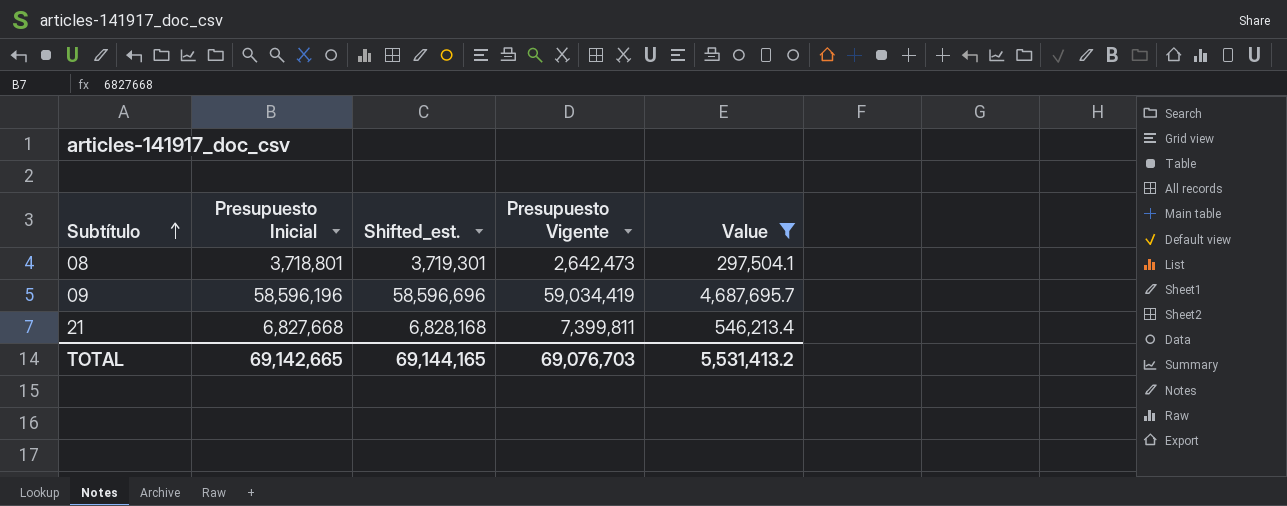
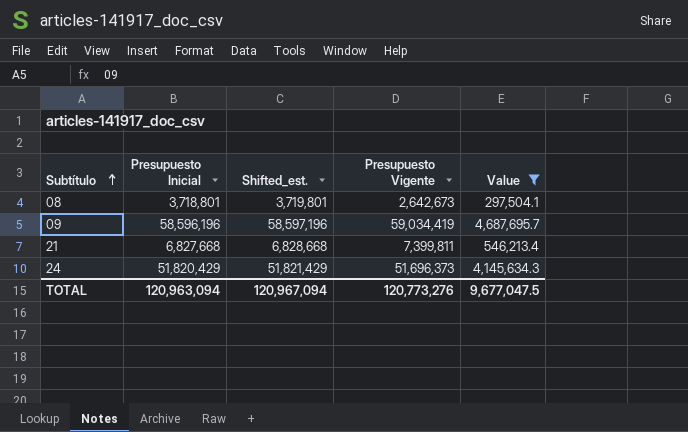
column Shifted_est. | formula: [Presupuesto Inicial] + 500 -> [Presupuesto Inicial] + 1000
08 | Presupuesto Vigente: 2,642,473 -> 2,642,673
row 24: none -> 51,820,429 | 51,821,429 | 51,696,373 | 4,145,634.3
TOTAL | Presupuesto Inicial: 69,142,665 -> 120,963,094
TOTAL | Shifted_est.: 69,144,165 -> 120,967,094
TOTAL | Presupuesto Vigente: 69,076,703 -> 120,773,276
TOTAL | Value: 5,531,413.2 -> 9,677,047.5

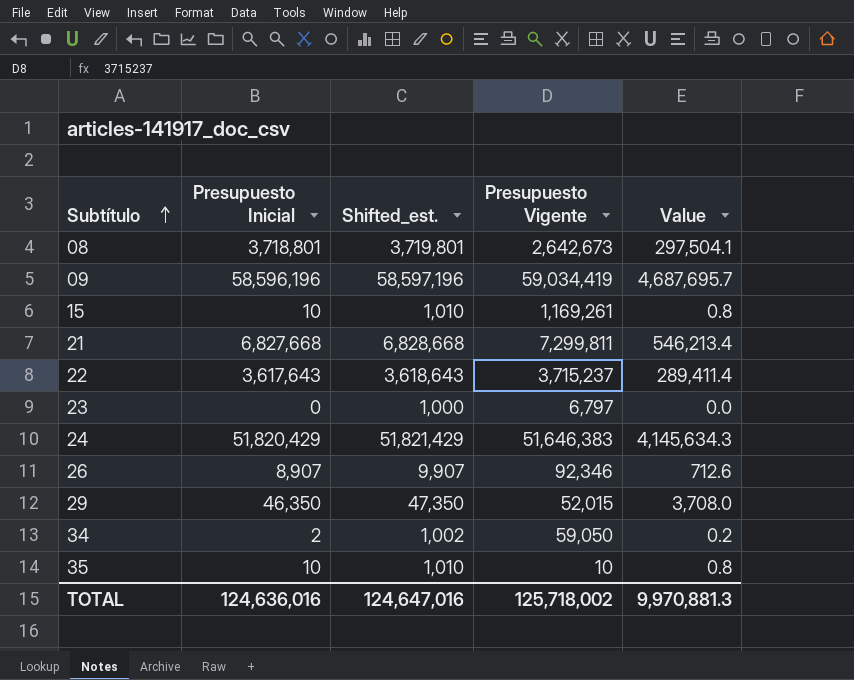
filter: Value >= 297,504.1 -> none
21 | Presupuesto Vigente: 7,399,811 -> 7,299,811
24 | Presupuesto Vigente: 51,696,373 -> 51,646,383
TOTAL | Presupuesto Inicial: 120,963,094 -> 124,636,016
TOTAL | Shifted_est.: 120,967,094 -> 124,647,016
TOTAL | Presupuesto Vigente: 120,773,276 -> 125,718,002
TOTAL | Value: 9,677,047.5 -> 9,970,881.3

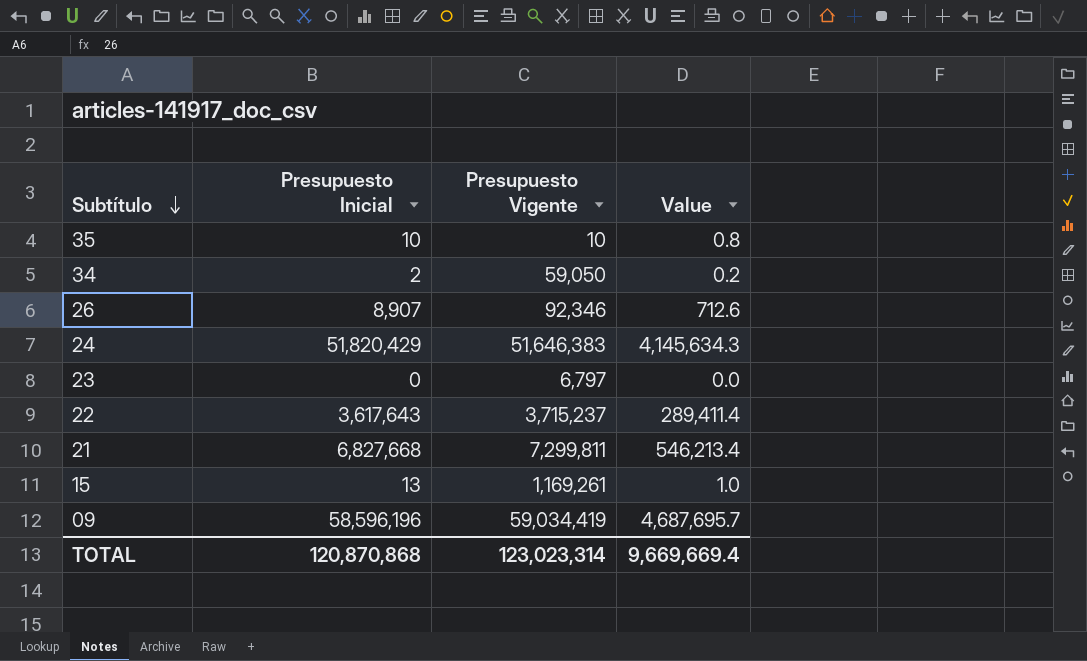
row order: Subtítulo ascending -> Subtítulo descending
column Shifted_est. | formula: [Presupuesto Inicial] + 1000 -> none
row 08: 3,718,801 | 3,719,801 | 2,642,673 | 297,504.1 -> none
row 29: 46,350 | 47,350 | 52,015 | 3,708.0 -> none
15 | Presupuesto Inicial: 10 -> 13
15 | Value: 0.8 -> 1.0
TOTAL | Presupuesto Inicial: 124,636,016 -> 120,870,868
TOTAL | Presupuesto Vigente: 125,718,002 -> 123,023,314
TOTAL | Value: 9,970,881.3 -> 9,669,669.4

